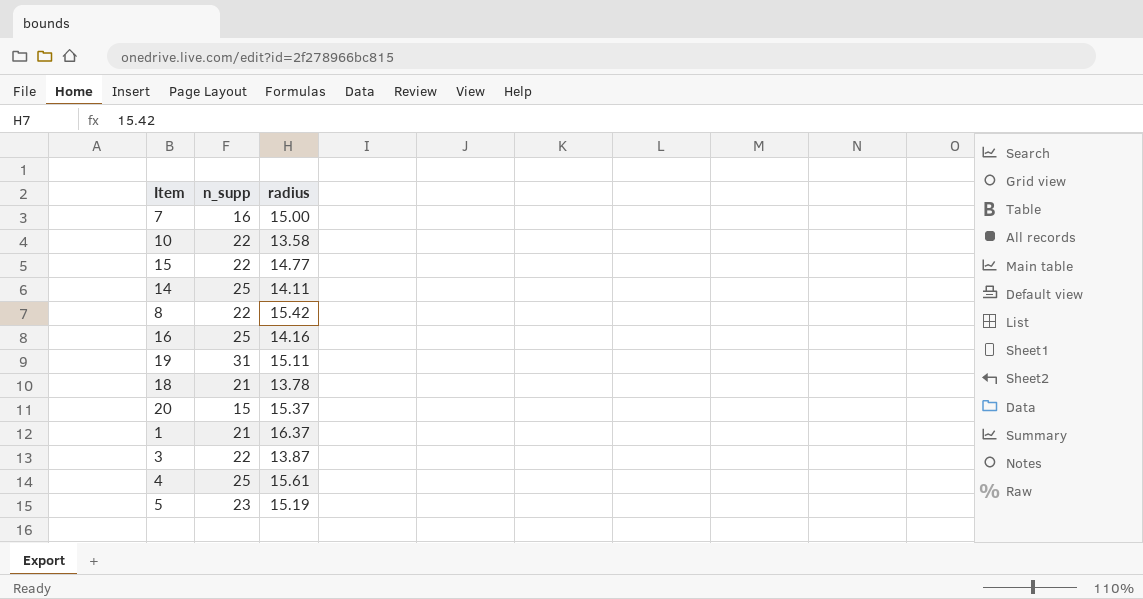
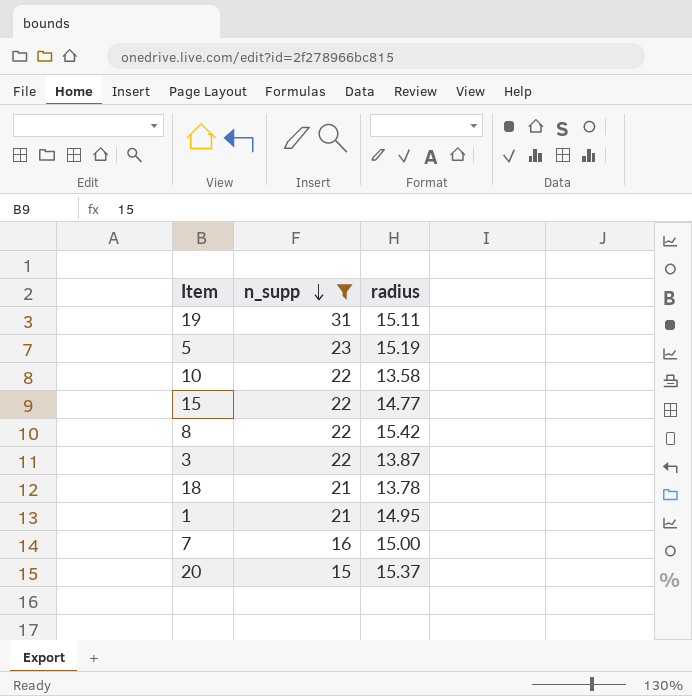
filter: none -> n_supp != 25
row order: none -> n_supp descending
1 | radius: 16.37 -> 14.95

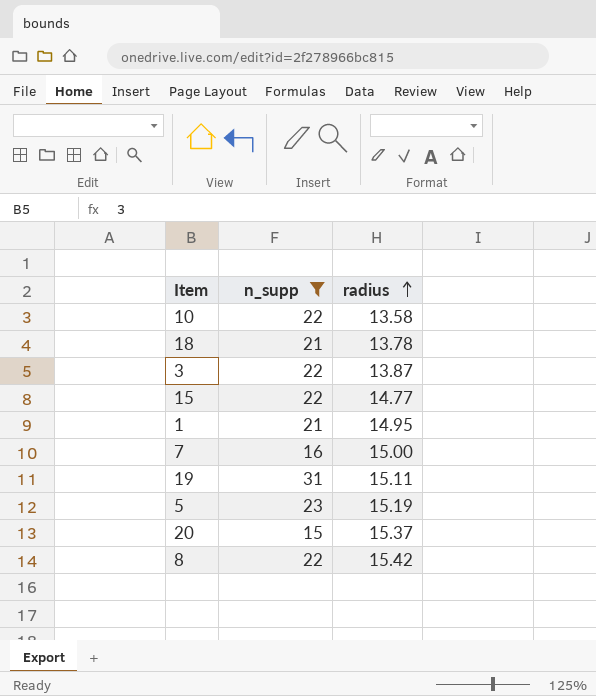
row order: n_supp descending -> radius ascending

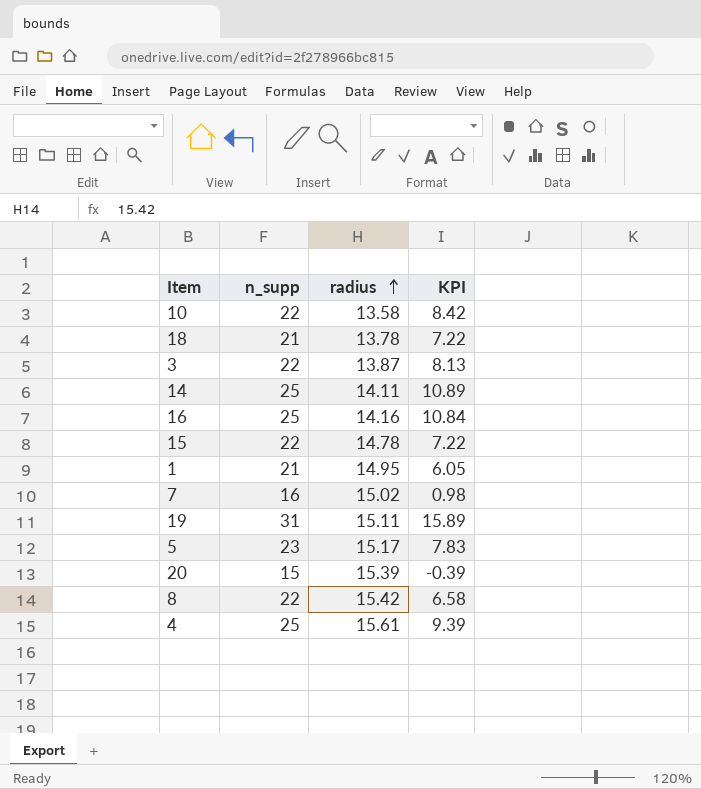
filter: n_supp != 25 -> none
column KPI | formula: none -> [n_supp] - [radius]
15 | radius: 14.77 -> 14.78
7 | radius: 15.00 -> 15.02
5 | radius: 15.19 -> 15.17
20 | radius: 15.37 -> 15.39

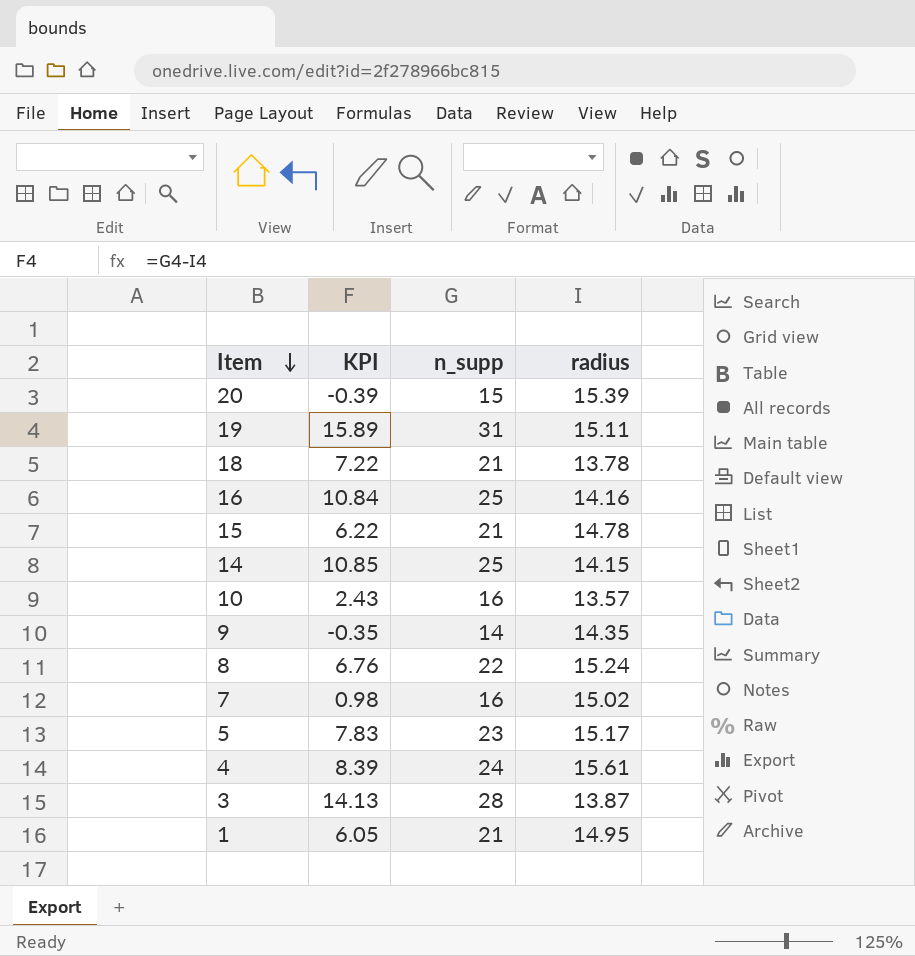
row order: radius ascending -> Item descending
column KPI | position: 4 -> 2
15 | KPI: 7.22 -> 6.22
15 | n_supp: 22 -> 21
14 | KPI: 10.89 -> 10.85
14 | radius: 14.11 -> 14.15
10 | KPI: 8.42 -> 2.43
10 | n_supp: 22 -> 16
10 | radius: 13.58 -> 13.57
row 9: none -> -0.35 | 14 | 14.35
8 | KPI: 6.58 -> 6.76
8 | radius: 15.42 -> 15.24
4 | KPI: 9.39 -> 8.39
4 | n_supp: 25 -> 24
3 | KPI: 8.13 -> 14.13
3 | n_supp: 22 -> 28

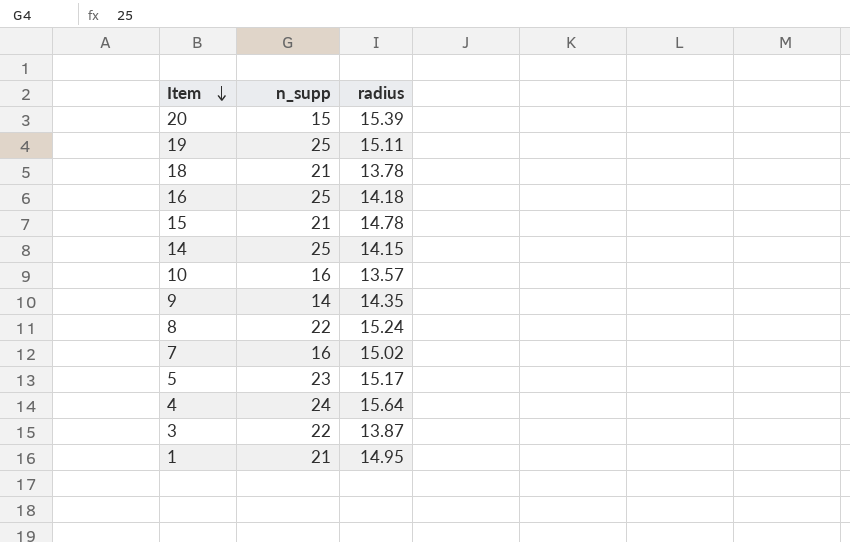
column KPI | formula: [n_supp] - [radius] -> none
19 | n_supp: 31 -> 25
16 | radius: 14.16 -> 14.18
4 | radius: 15.61 -> 15.64
3 | n_supp: 28 -> 22

